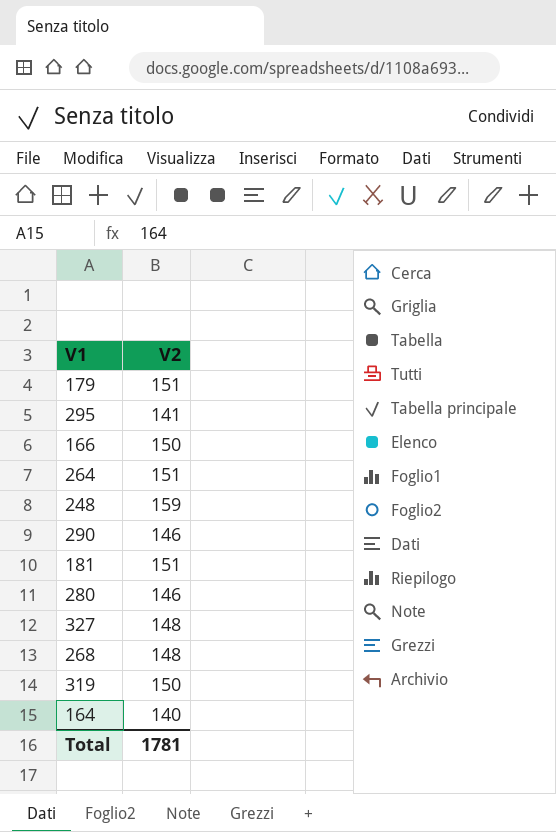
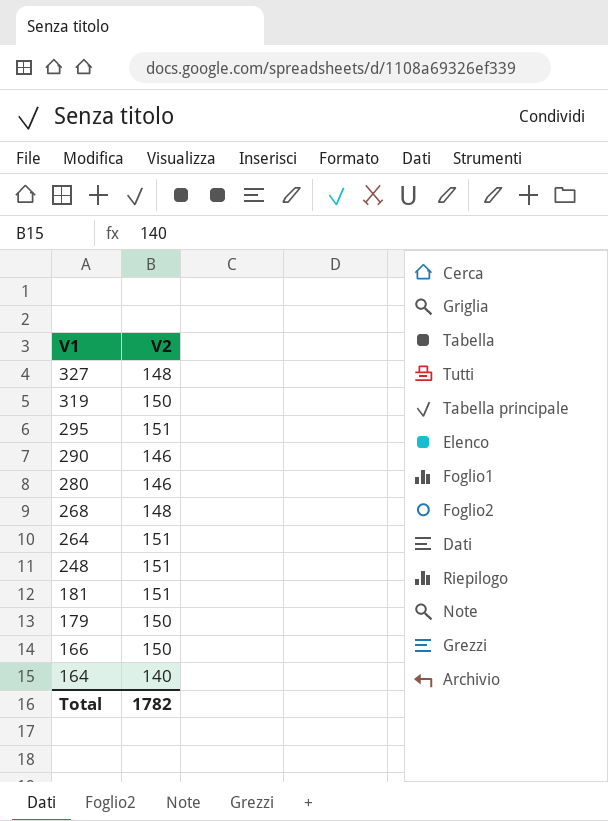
row order: none -> V1 descending
295 | V2: 141 -> 151
248 | V2: 159 -> 151
179 | V2: 151 -> 150
Total | V2: 1781 -> 1782

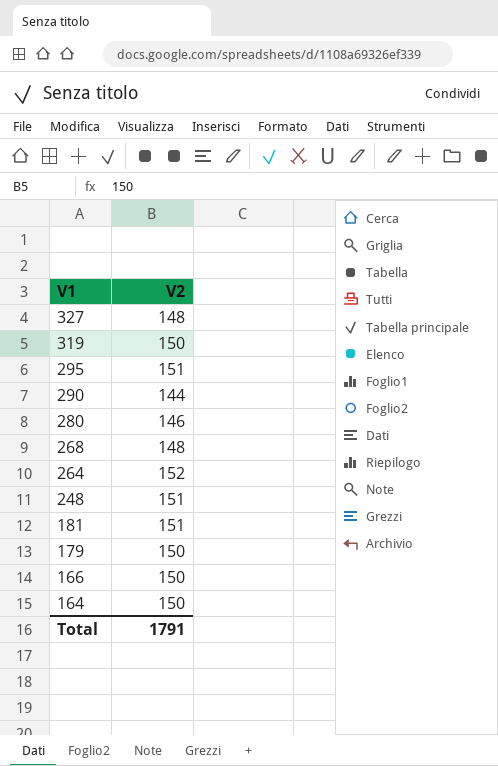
290 | V2: 146 -> 144
264 | V2: 151 -> 152
164 | V2: 140 -> 150
Total | V2: 1782 -> 1791

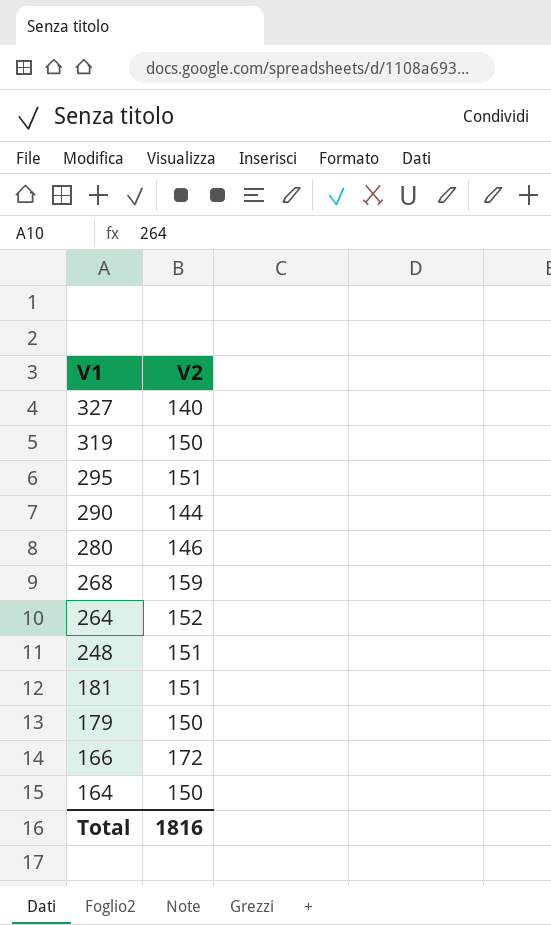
327 | V2: 148 -> 140
268 | V2: 148 -> 159
166 | V2: 150 -> 172
Total | V2: 1791 -> 1816

